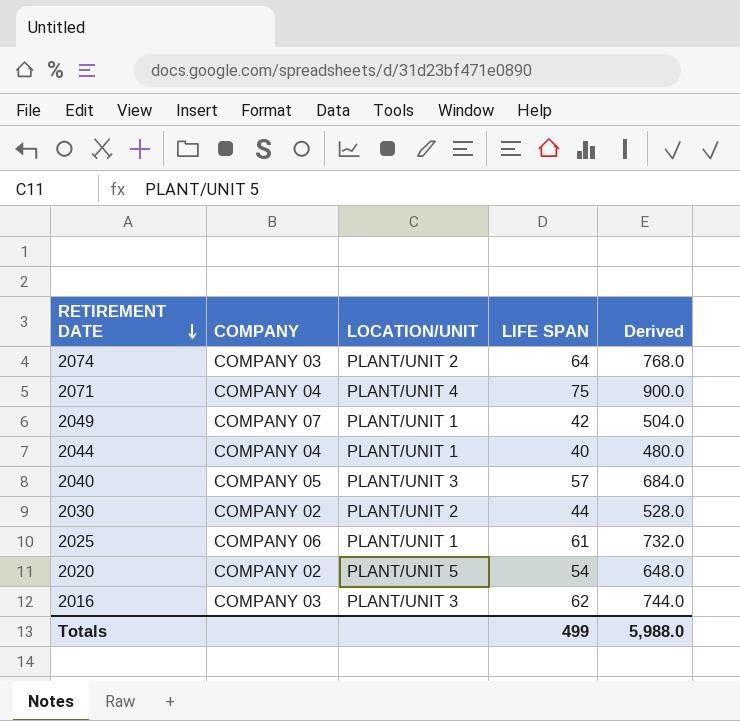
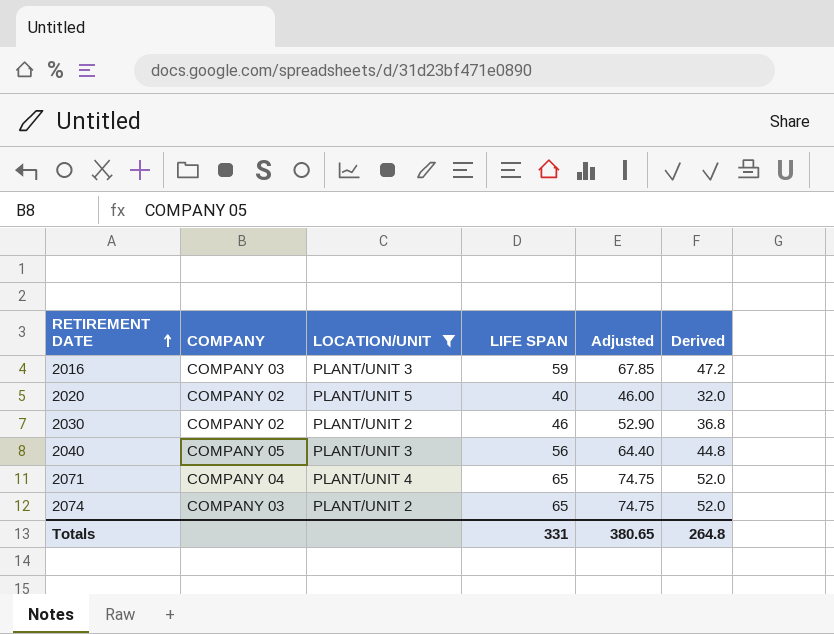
filter: none -> LOCATION/UNIT != PLANT/UNIT 1
row order: RETIREMENT DATE descending -> RETIREMENT DATE ascending
column Adjusted | formula: none -> [LIFE SPAN] * 1.15
column Derived | formula: [LIFE SPAN] * 12 -> [LIFE SPAN] * 0.8
2016 | LIFE SPAN: 62 -> 59
2020 | LIFE SPAN: 54 -> 40
2030 | LIFE SPAN: 44 -> 46
2040 | LIFE SPAN: 57 -> 56
2071 | LIFE SPAN: 75 -> 65
2074 | LIFE SPAN: 64 -> 65
Totals | LIFE SPAN: 499 -> 331
Totals | Derived: 5,988.0 -> 264.8

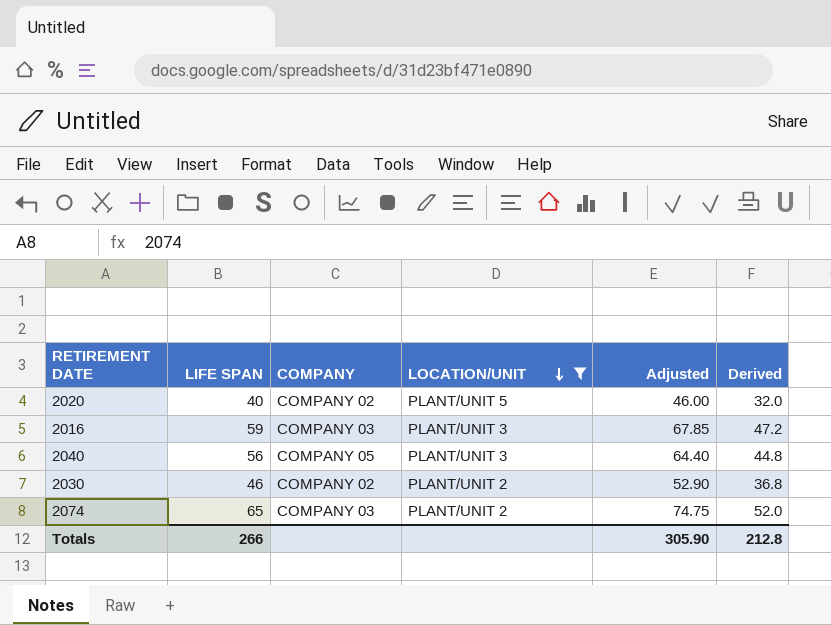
row order: RETIREMENT DATE ascending -> LOCATION/UNIT descending
column LIFE SPAN | position: 4 -> 2
row 2071: COMPANY 04 | PLANT/UNIT 4 | 65 | 74.75 | 52.0 -> none
Totals | LIFE SPAN: 331 -> 266
Totals | Adjusted: 380.65 -> 305.90
Totals | Derived: 264.8 -> 212.8

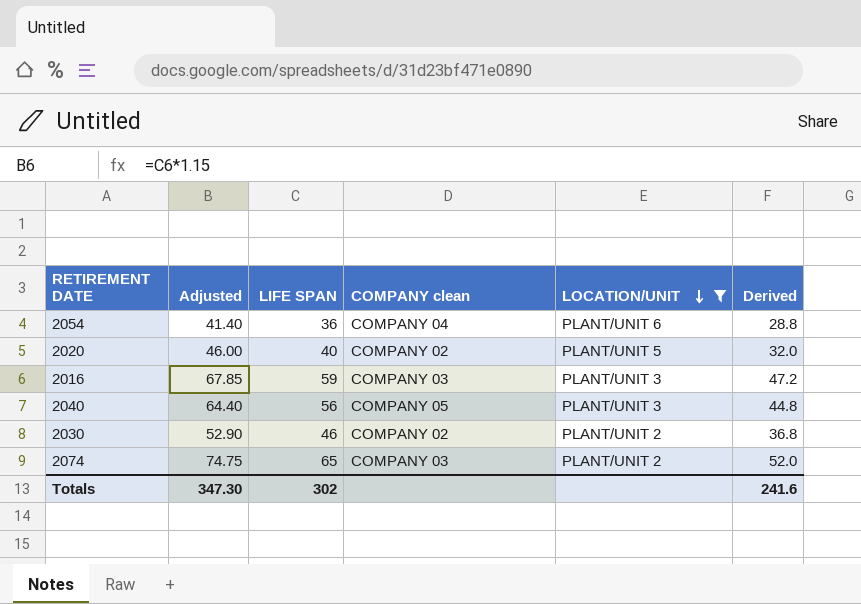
column Adjusted | position: 5 -> 2
column name: COMPANY -> COMPANY clean
row 2054: none -> 41.40 | 36 | COMPANY 04 | PLANT/UNIT 6 | 28.8
Totals | Adjusted: 305.90 -> 347.30
Totals | LIFE SPAN: 266 -> 302
Totals | Derived: 212.8 -> 241.6

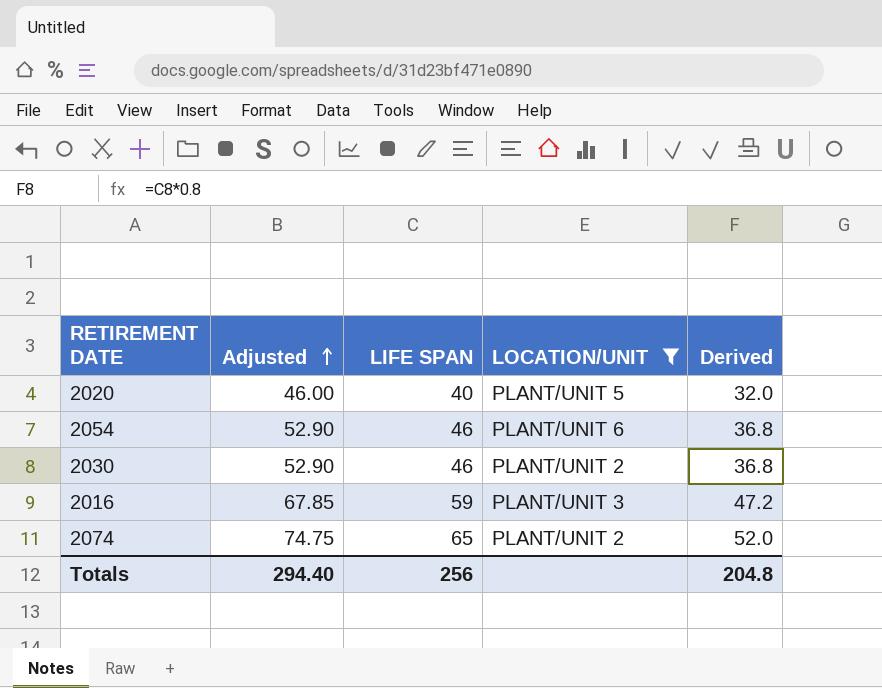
row order: LOCATION/UNIT descending -> Adjusted ascending
column COMPANY clean | position: 4 -> none
row 2040: 64.40 | 56 | COMPANY 05 | PLANT/UNIT 3 | 44.8 -> none
2054 | Adjusted: 41.40 -> 52.90
2054 | LIFE SPAN: 36 -> 46
2054 | Derived: 28.8 -> 36.8
Totals | Adjusted: 347.30 -> 294.40
Totals | LIFE SPAN: 302 -> 256
Totals | Derived: 241.6 -> 204.8

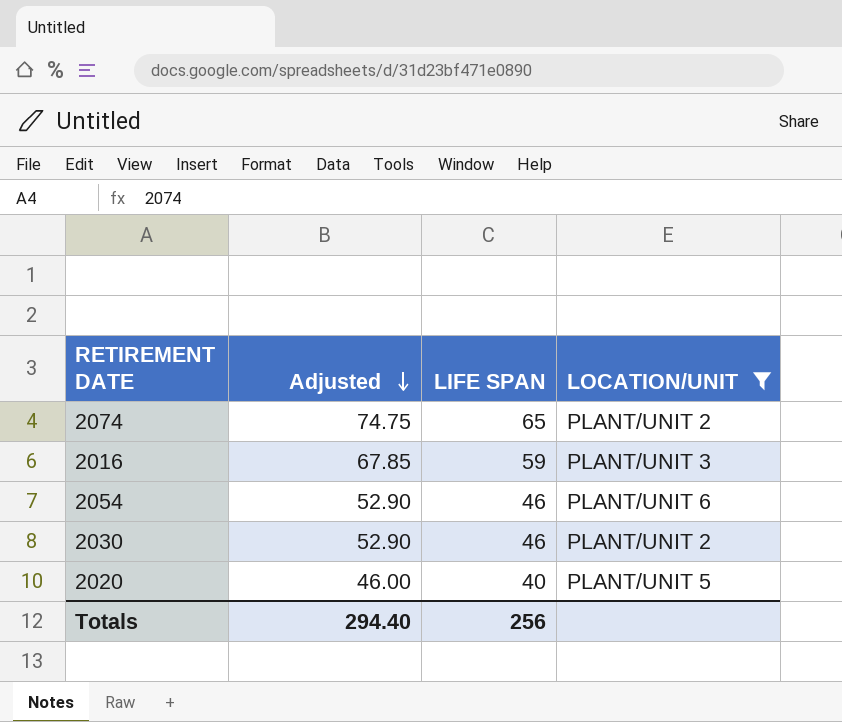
row order: Adjusted ascending -> Adjusted descending
column Derived | formula: [LIFE SPAN] * 0.8 -> none

